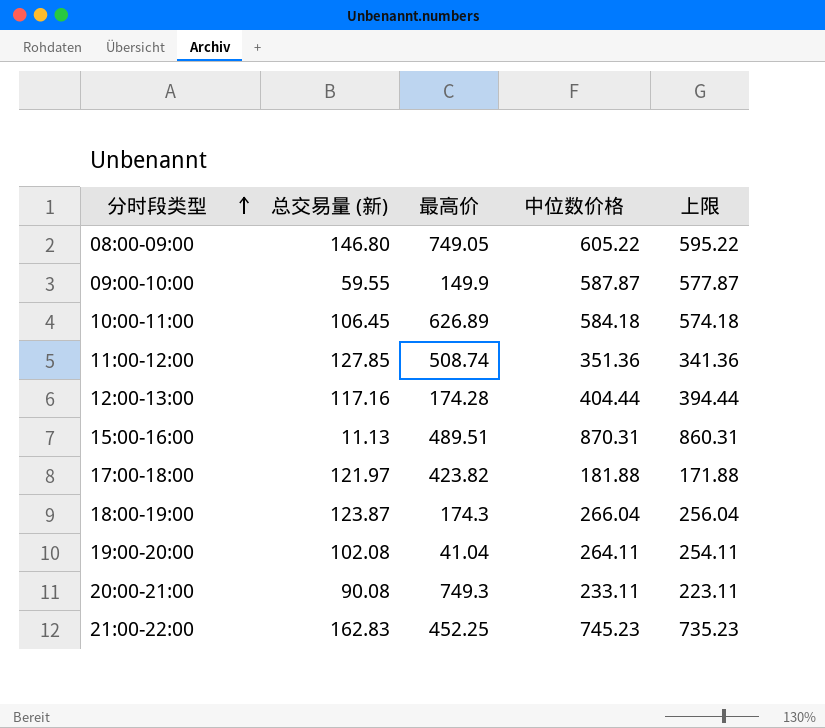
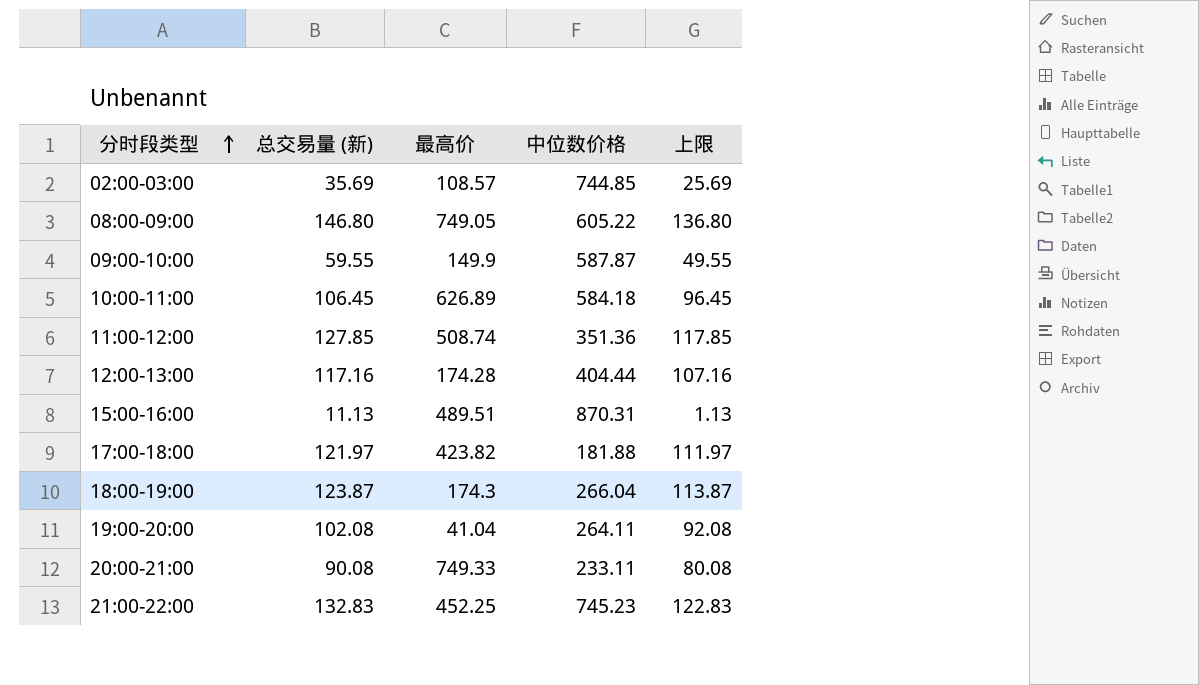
column 上限 | formula: [中位数价格] - 10 -> [总交易量 (新)] - 10
row 02:00-03:00: none -> 35.69 | 108.57 | 744.85 | 25.69
20:00-21:00 | 最高价: 749.3 -> 749.33
21:00-22:00 | 总交易量 (新): 162.83 -> 132.83

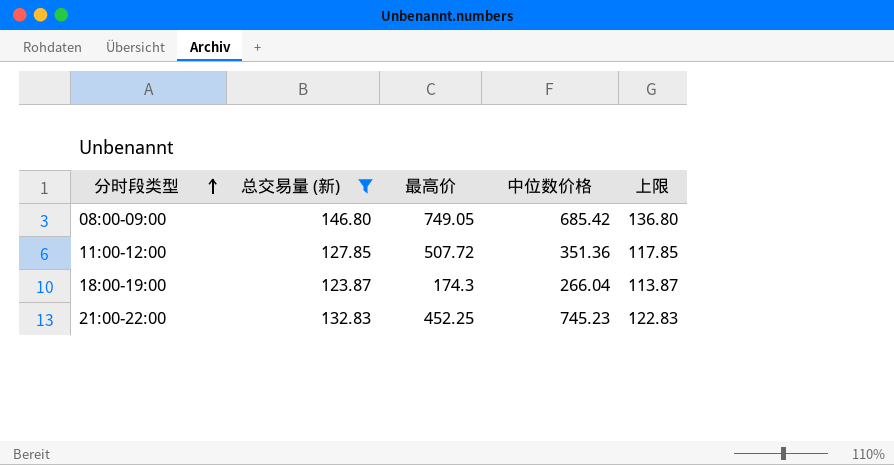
filter: none -> 总交易量 (新) >= 123.87
08:00-09:00 | 中位数价格: 605.22 -> 685.42
11:00-12:00 | 最高价: 508.74 -> 507.72

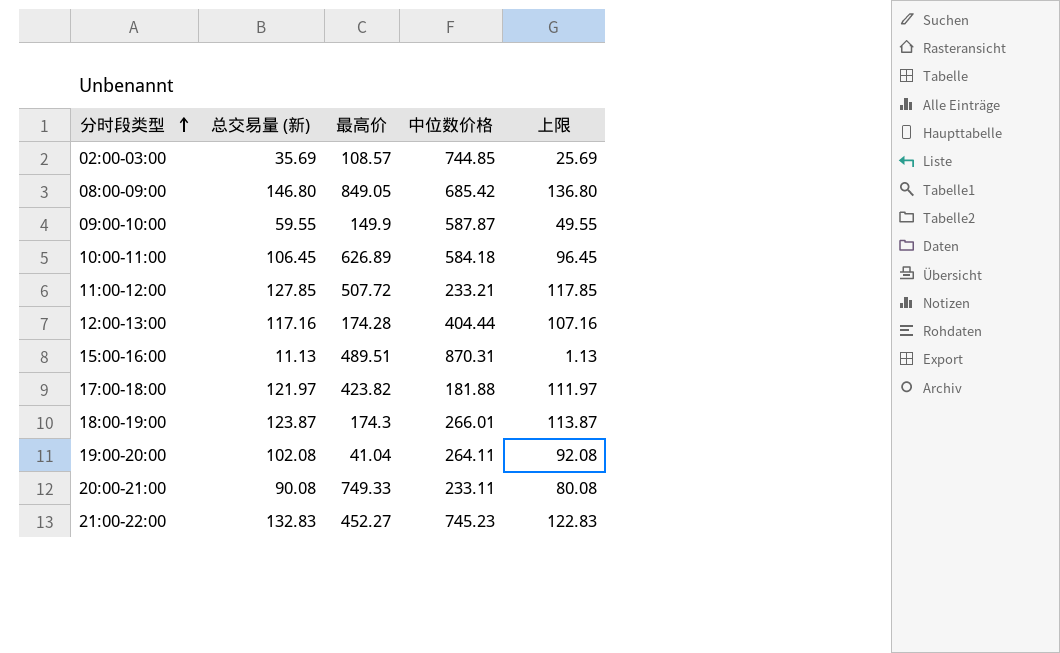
filter: 总交易量 (新) >= 123.87 -> none
08:00-09:00 | 最高价: 749.05 -> 849.05
11:00-12:00 | 中位数价格: 351.36 -> 233.21
18:00-19:00 | 中位数价格: 266.04 -> 266.01
21:00-22:00 | 最高价: 452.25 -> 452.27

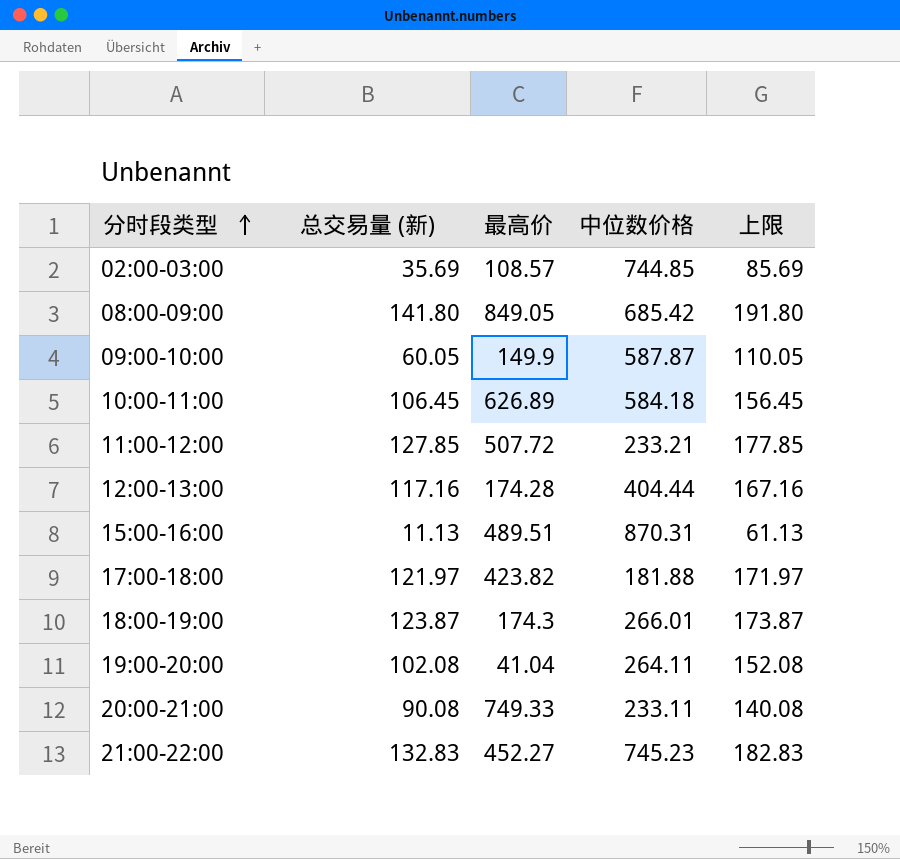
column 上限 | formula: [总交易量 (新)] - 10 -> [总交易量 (新)] + 50
08:00-09:00 | 总交易量 (新): 146.80 -> 141.80
09:00-10:00 | 总交易量 (新): 59.55 -> 60.05

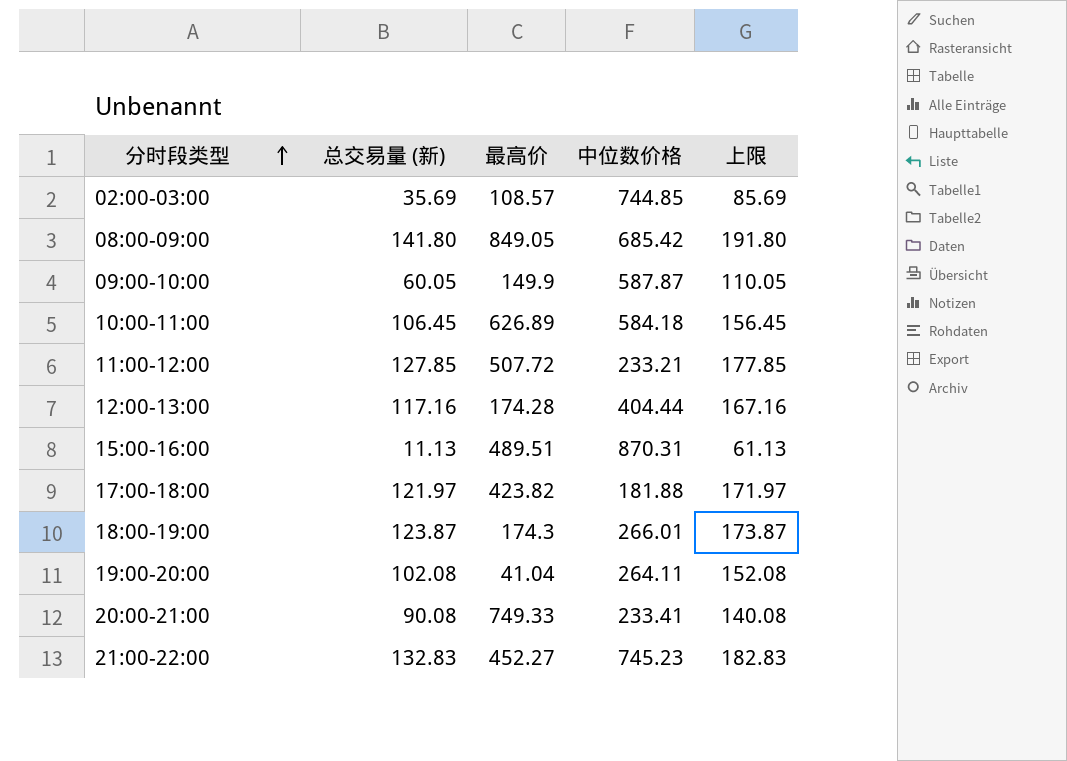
20:00-21:00 | 中位数价格: 233.11 -> 233.41

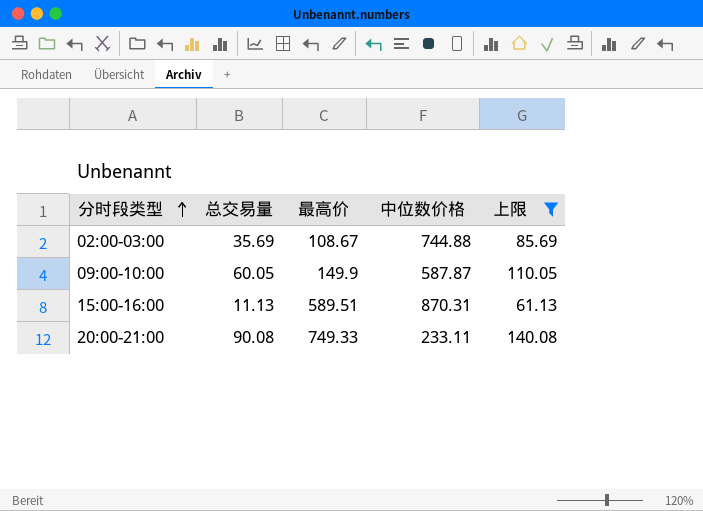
filter: none -> 上限 <= 140.08
column name: 总交易量 (新) -> 总交易量
02:00-03:00 | 最高价: 108.57 -> 108.67
02:00-03:00 | 中位数价格: 744.85 -> 744.88
15:00-16:00 | 最高价: 489.51 -> 589.51
20:00-21:00 | 中位数价格: 233.41 -> 233.11

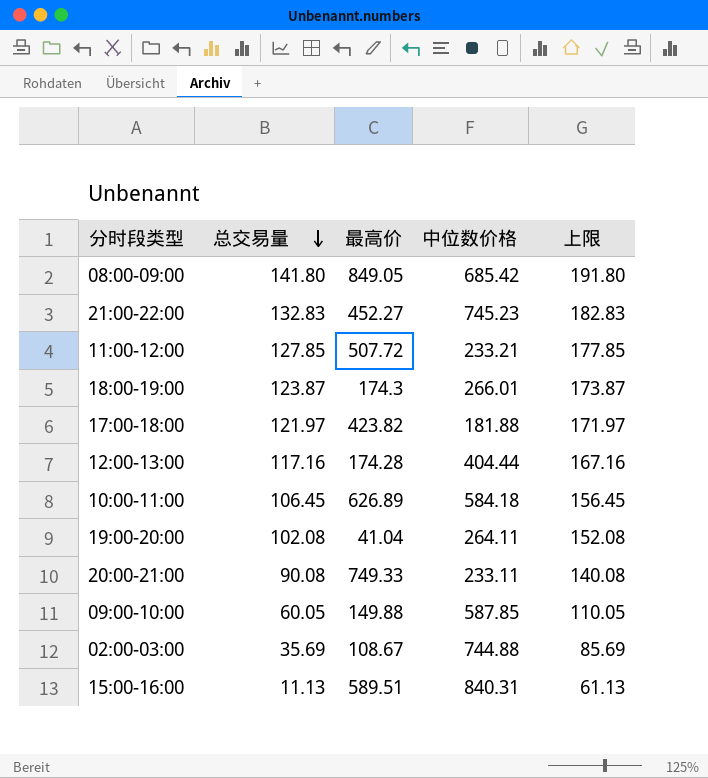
filter: 上限 <= 140.08 -> none
row order: 分时段类型 ascending -> 总交易量 descending
09:00-10:00 | 最高价: 149.9 -> 149.88
09:00-10:00 | 中位数价格: 587.87 -> 587.85
15:00-16:00 | 中位数价格: 870.31 -> 840.31

